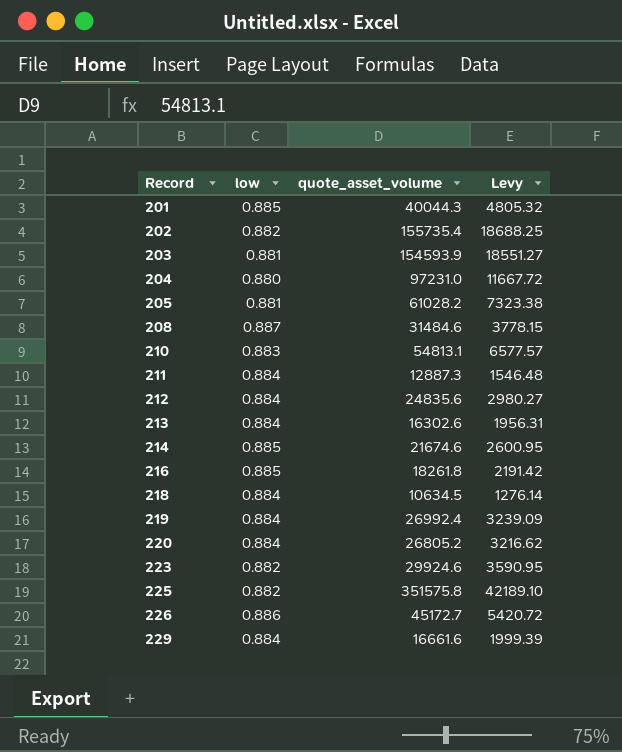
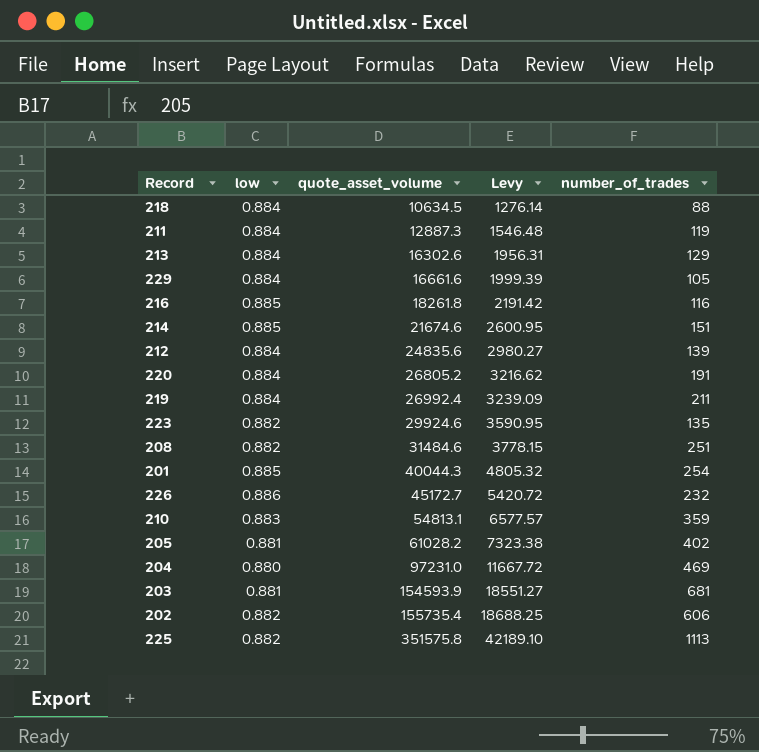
row order: Record ascending -> quote_asset_volume ascending
column number_of_trades | position: none -> 5
208 | low: 0.887 -> 0.882

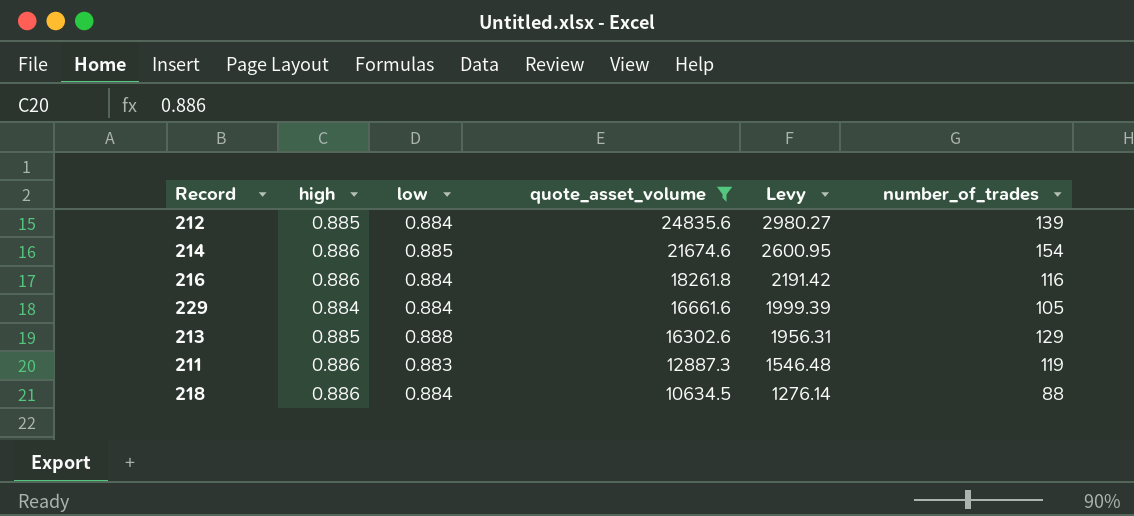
filter: none -> quote_asset_volume <= 24835.6
row order: quote_asset_volume ascending -> quote_asset_volume descending
column high | position: none -> 2
214 | number_of_trades: 151 -> 154
216 | low: 0.885 -> 0.884
213 | low: 0.884 -> 0.888
211 | low: 0.884 -> 0.883

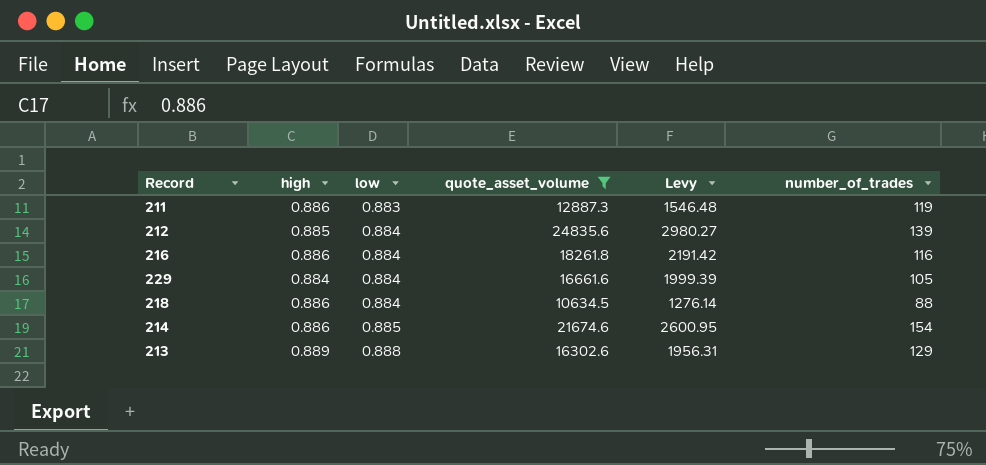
row order: quote_asset_volume descending -> low ascending
213 | high: 0.885 -> 0.889

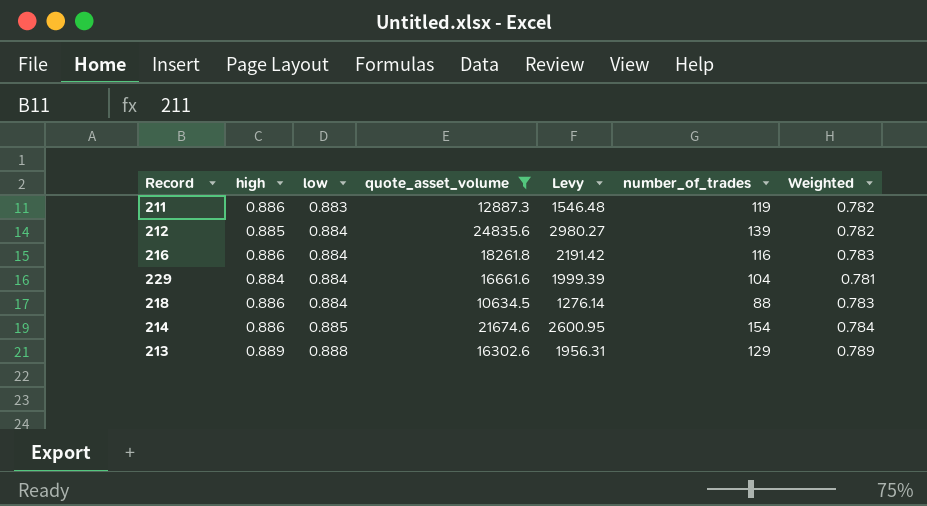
column Weighted | formula: none -> [high] * [low]
229 | number_of_trades: 105 -> 104

